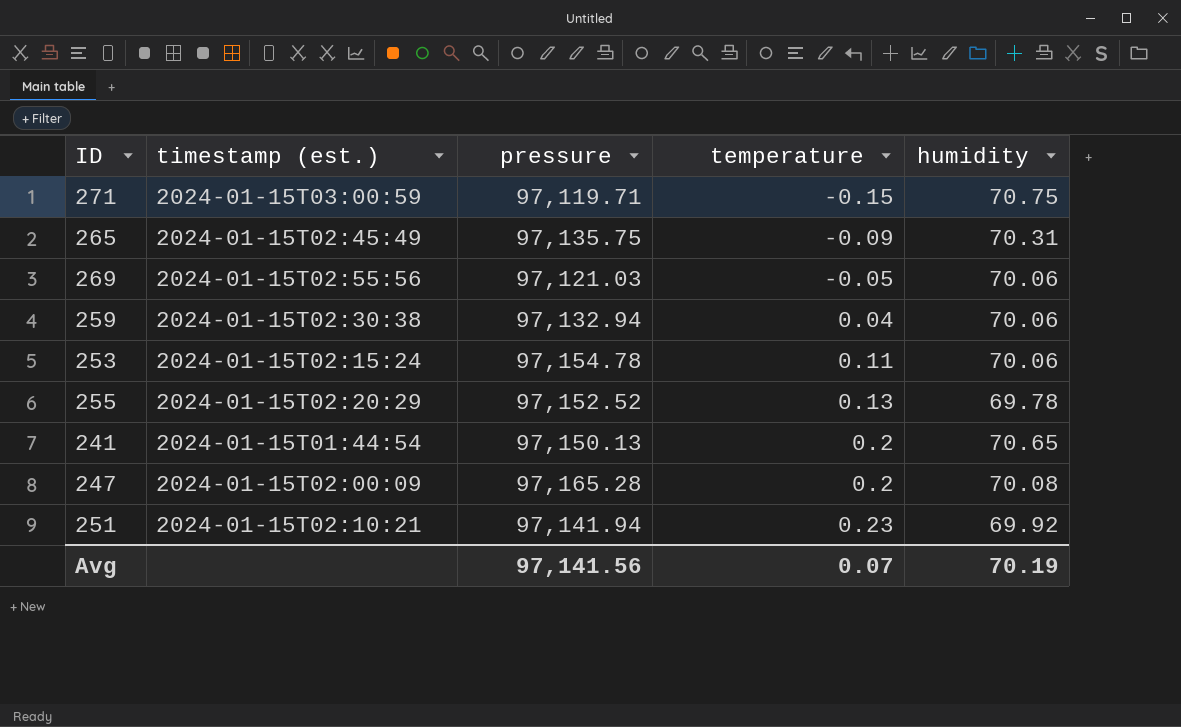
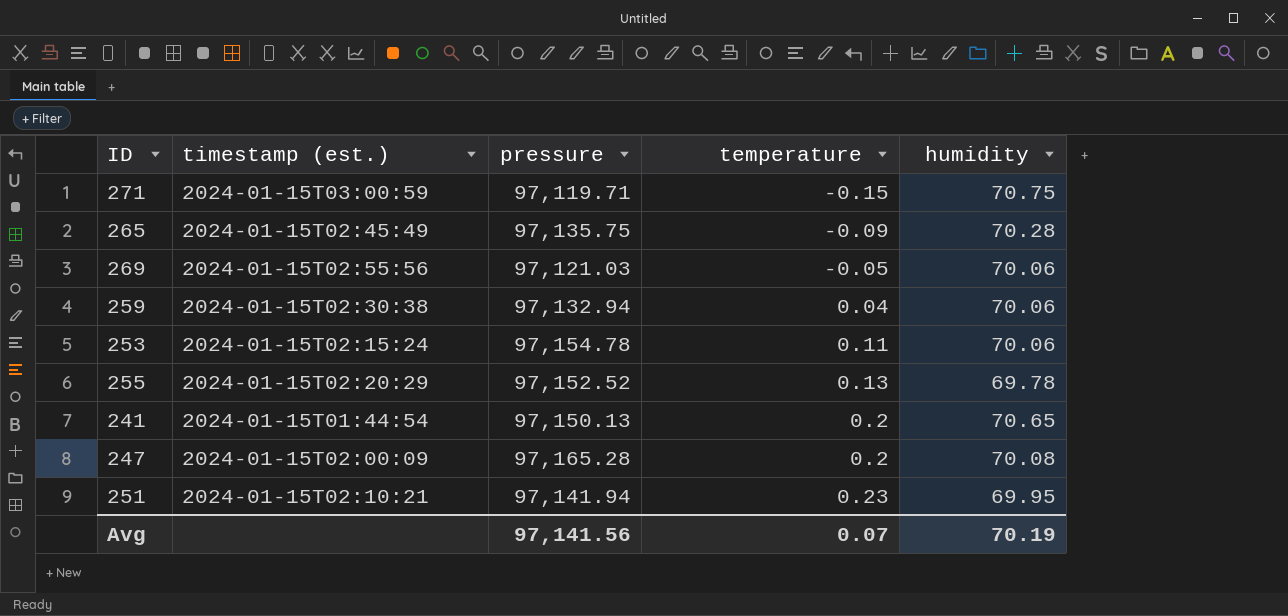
265 | humidity: 70.31 -> 70.28
251 | humidity: 69.92 -> 69.95

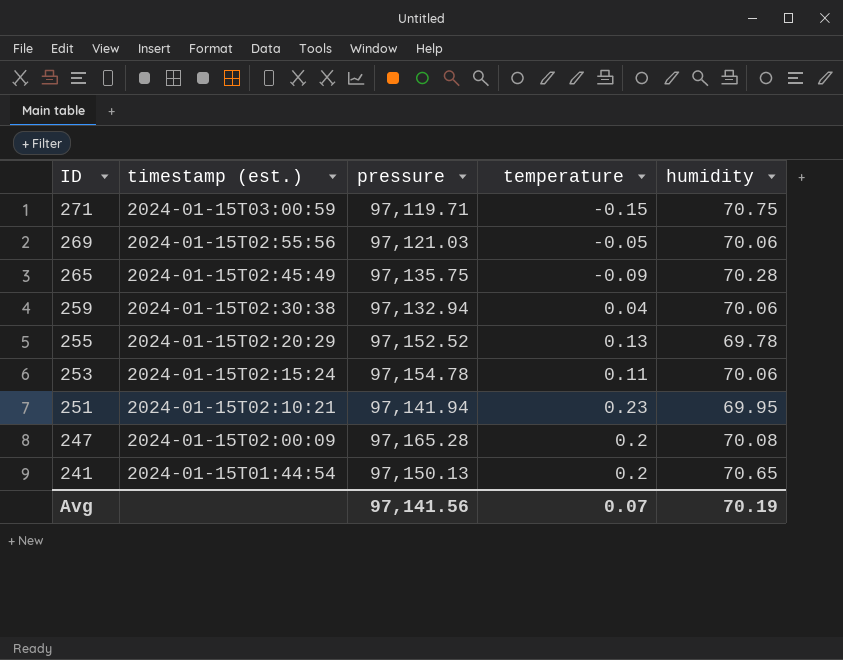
row order: temperature ascending -> ID descending

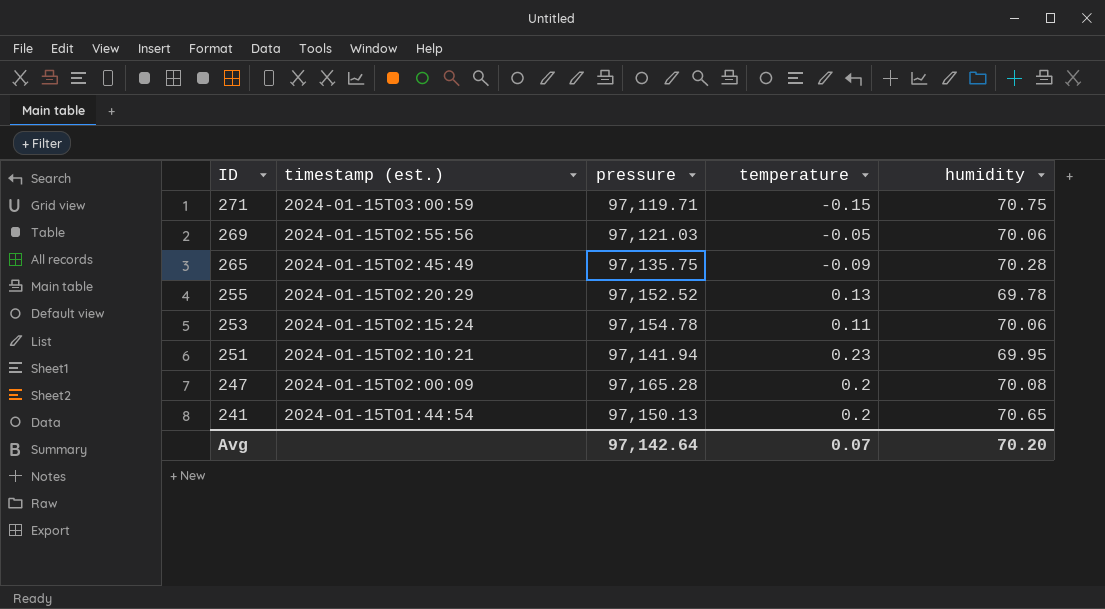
row 259: 2024-01-15T02:30:38 | 97,132.94 | 0.04 | 70.06 -> none
Avg | pressure: 97,141.56 -> 97,142.64
Avg | humidity: 70.19 -> 70.20

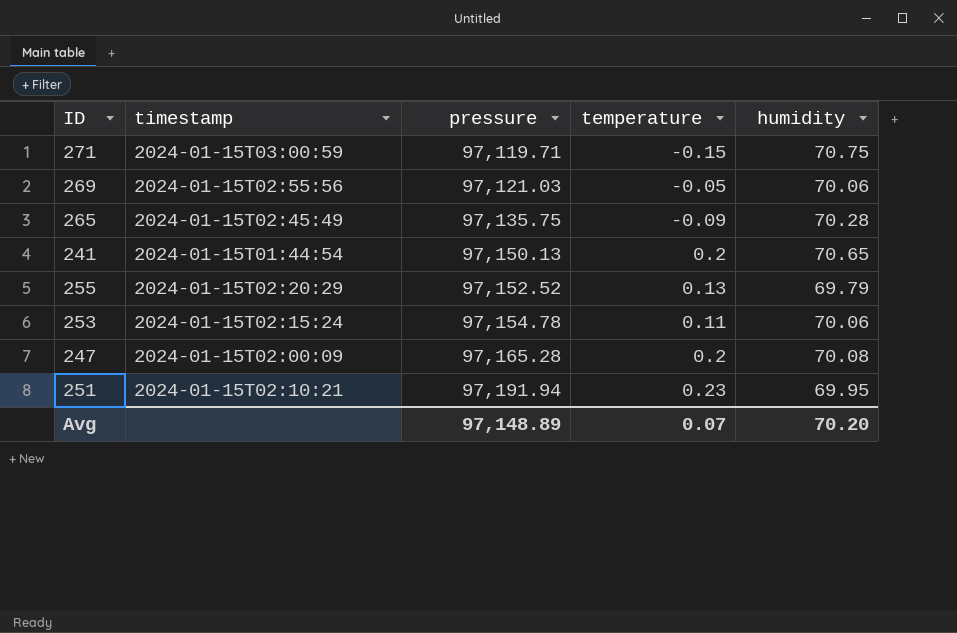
row order: ID descending -> pressure ascending
column name: timestamp (est.) -> timestamp
255 | humidity: 69.78 -> 69.79
251 | pressure: 97,141.94 -> 97,191.94
Avg | pressure: 97,142.64 -> 97,148.89

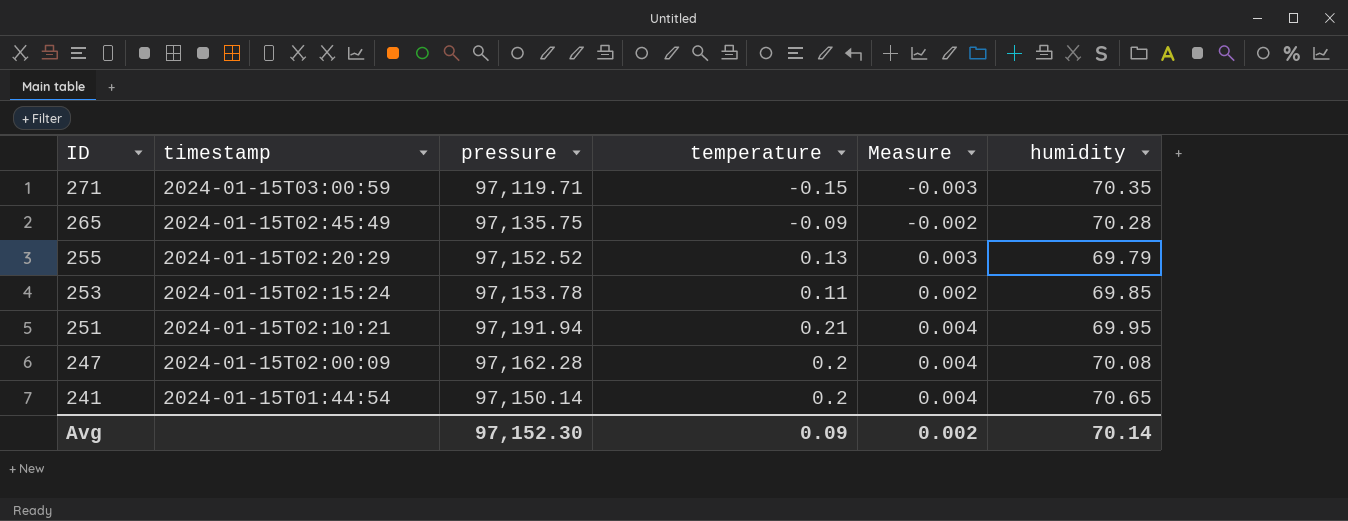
row order: pressure ascending -> ID descending
column Measure | formula: none -> [temperature] * 0.02
row 269: 2024-01-15T02:55:56 | 97,121.03 | -0.05 | 70.06 -> none
271 | humidity: 70.75 -> 70.35
253 | pressure: 97,154.78 -> 97,153.78
253 | humidity: 70.06 -> 69.85
251 | temperature: 0.23 -> 0.21
247 | pressure: 97,165.28 -> 97,162.28
241 | pressure: 97,150.13 -> 97,150.14
Avg | pressure: 97,148.89 -> 97,152.30
Avg | temperature: 0.07 -> 0.09
Avg | humidity: 70.20 -> 70.14

